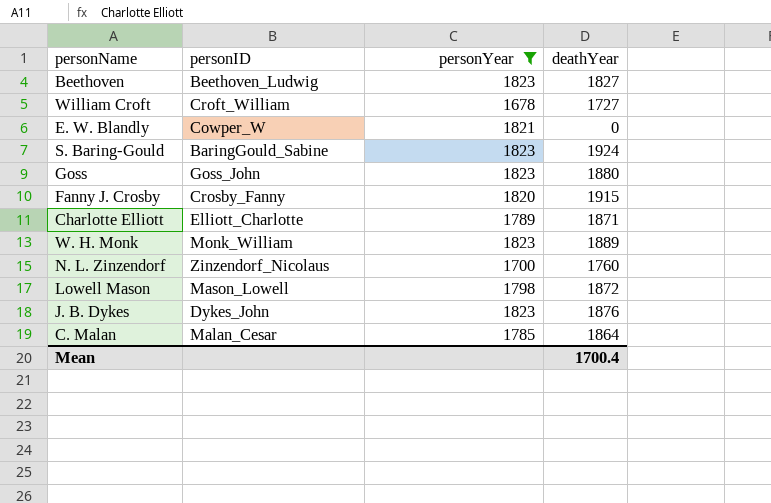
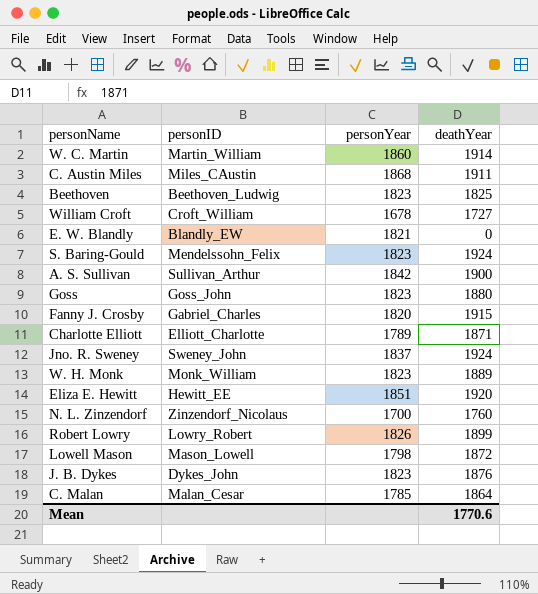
filter: personYear <= 1823 -> none
Beethoven | deathYear: 1827 -> 1825
E. W. Blandly | personID: Cowper_W -> Blandly_EW
S. Baring-Gould | personID: BaringGould_Sabine -> Mendelssohn_Felix
Fanny J. Crosby | personID: Crosby_Fanny -> Gabriel_Charles
Mean | deathYear: 1700.4 -> 1770.6

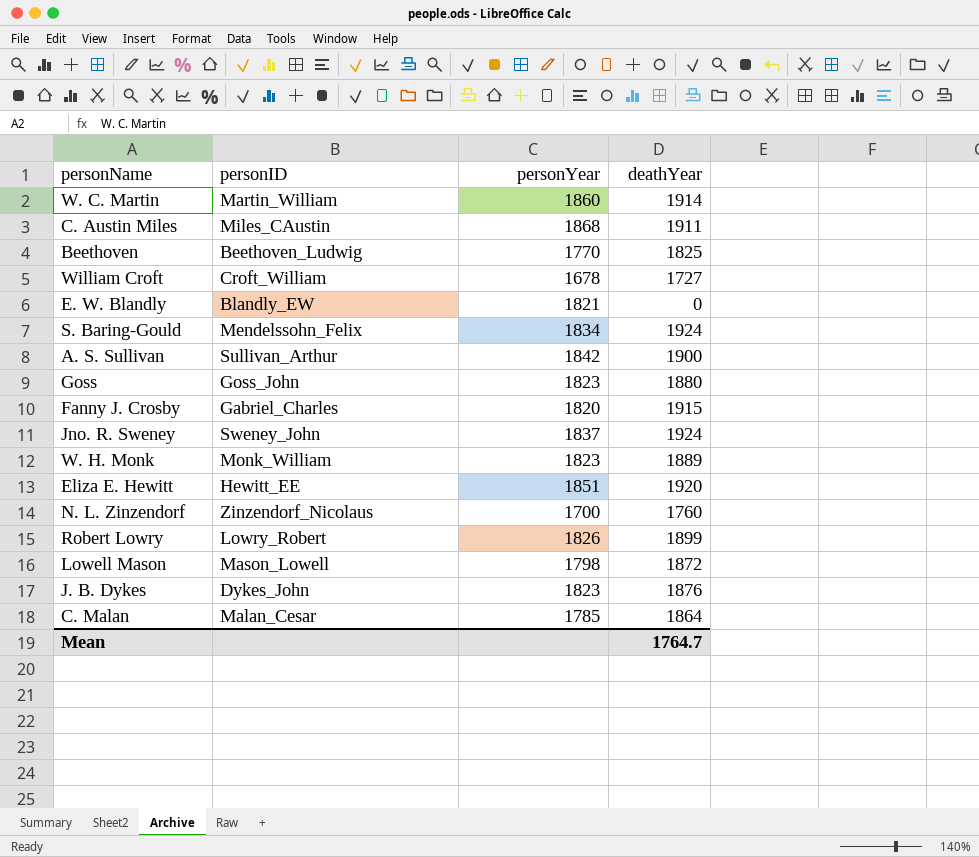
row Charlotte Elliott: Elliott_Charlotte | 1789 | 1871 -> none
Beethoven | personYear: 1823 -> 1770
S. Baring-Gould | personYear: 1823 -> 1834
Mean | deathYear: 1770.6 -> 1764.7

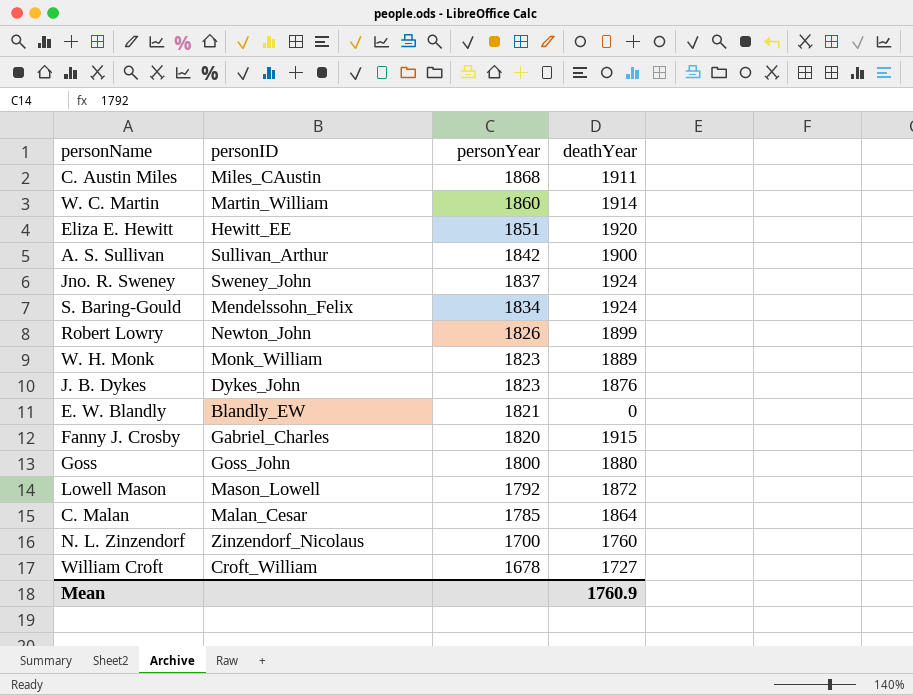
row order: none -> personYear descending
row Beethoven: Beethoven_Ludwig | 1770 | 1825 -> none
Robert Lowry | personID: Lowry_Robert -> Newton_John
Goss | personYear: 1823 -> 1800
Lowell Mason | personYear: 1798 -> 1792
Mean | deathYear: 1764.7 -> 1760.9

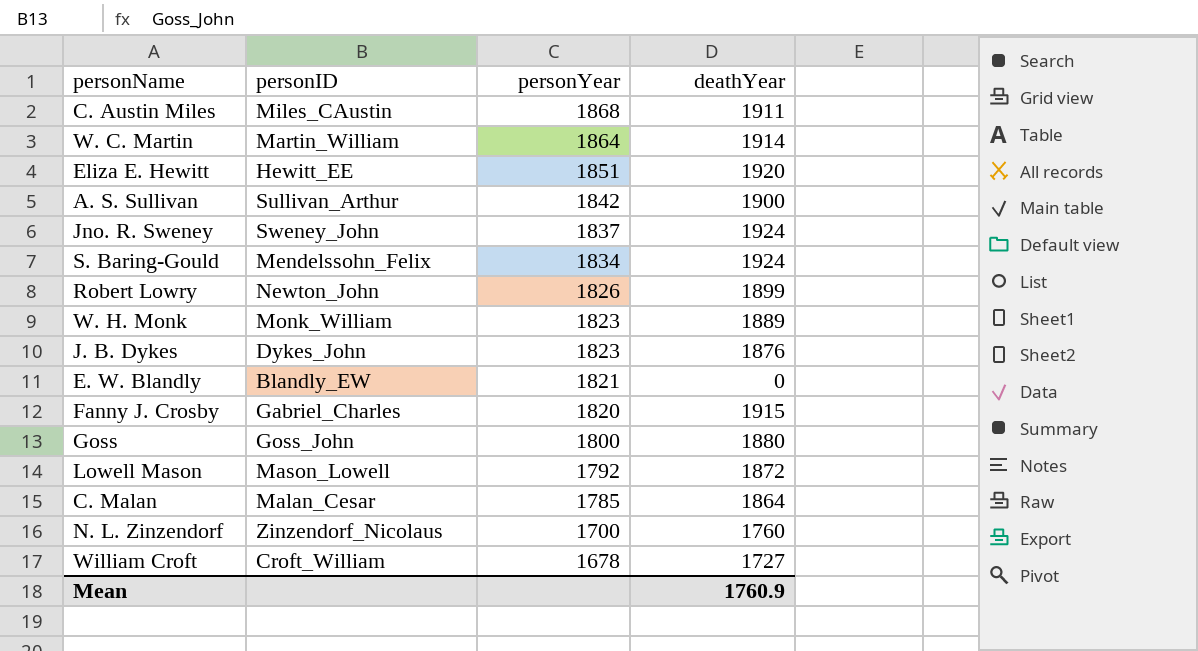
W. C. Martin | personYear: 1860 -> 1864

